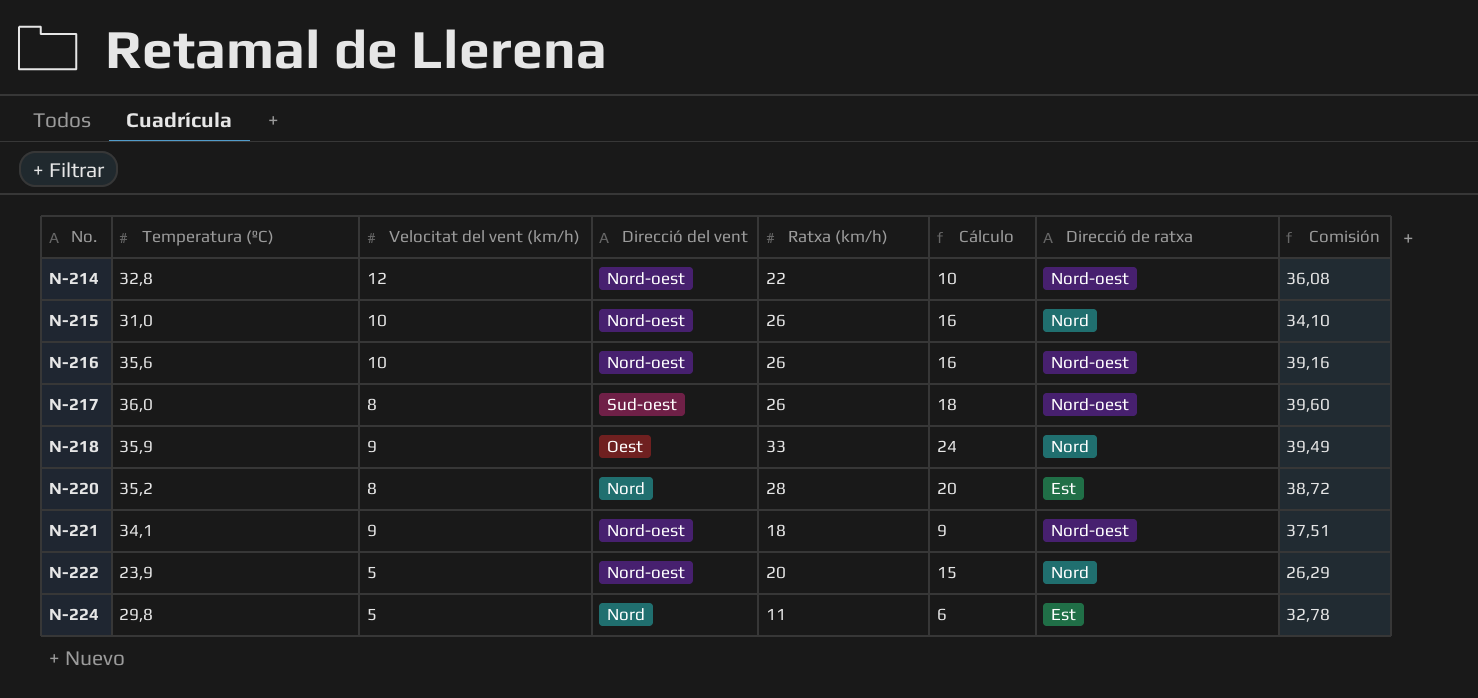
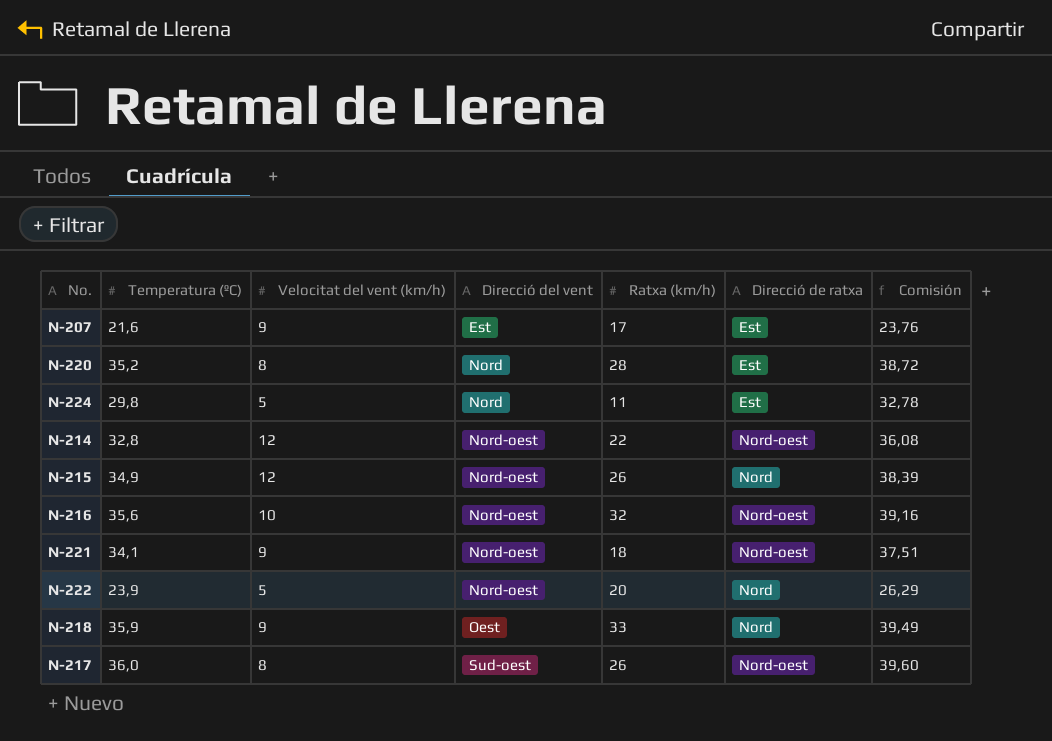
row order: No. ascending -> Direcció del vent ascending
column Cálculo | formula: [Ratxa (km/h)] - [Velocitat del vent (km/h)] -> none
row N-207: none -> 21,6 | 9 | Est | 17 | Est | 23,76
N-215 | Temperatura (ºC): 31,0 -> 34,9
N-215 | Velocitat del vent (km/h): 10 -> 12
N-215 | Comisión: 34,10 -> 38,39
N-216 | Ratxa (km/h): 26 -> 32

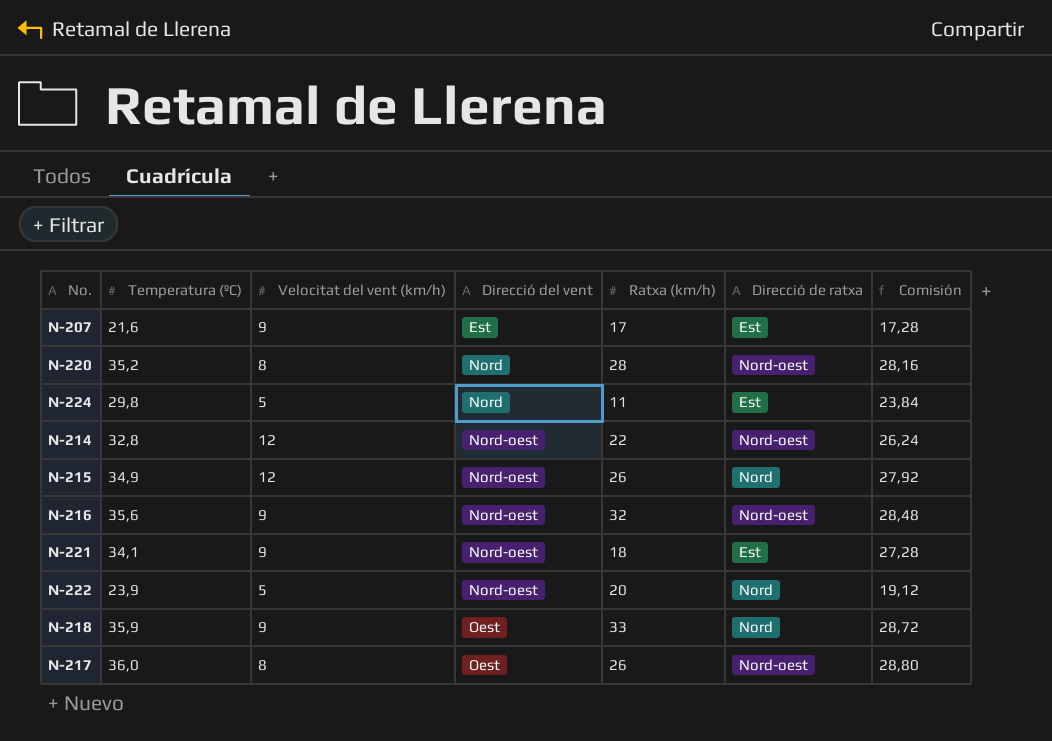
column Comisión | formula: [Temperatura (ºC)] * 1,1 -> [Temperatura (ºC)] * 0,8
N-220 | Direcció de ratxa: Est -> Nord-oest
N-216 | Velocitat del vent (km/h): 10 -> 9
N-221 | Direcció de ratxa: Nord-oest -> Est
N-217 | Direcció del vent: Sud-oest -> Oest

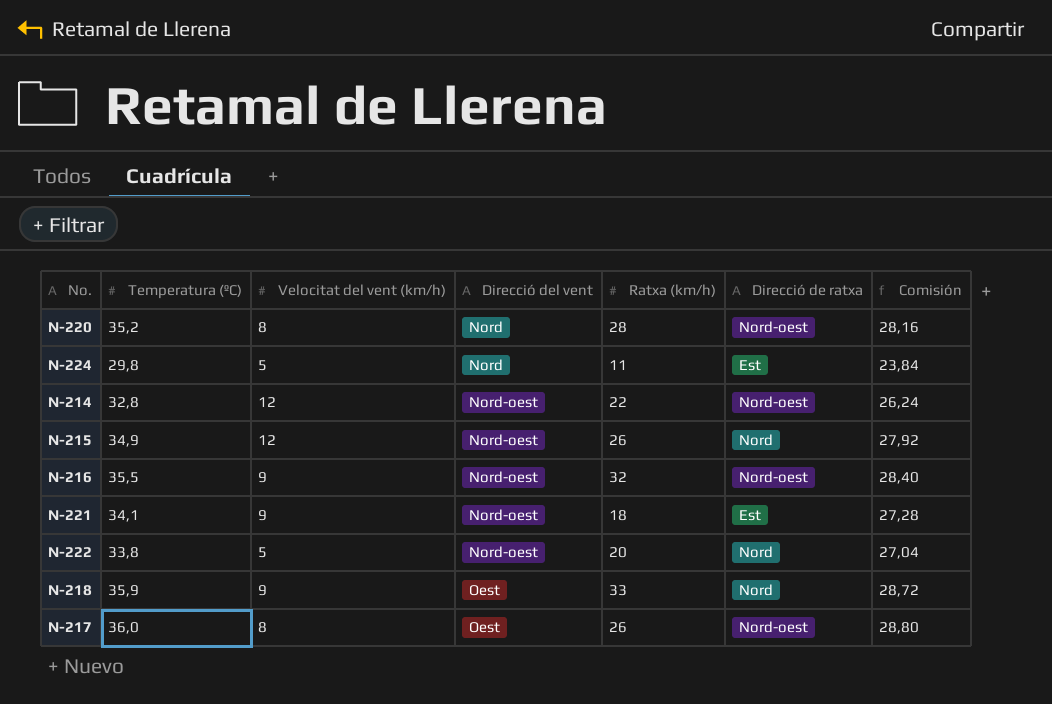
row N-207: 21,6 | 9 | Est | 17 | Est | 17,28 -> none
N-216 | Temperatura (ºC): 35,6 -> 35,5
N-216 | Comisión: 28,48 -> 28,40
N-222 | Temperatura (ºC): 23,9 -> 33,8
N-222 | Comisión: 19,12 -> 27,04

